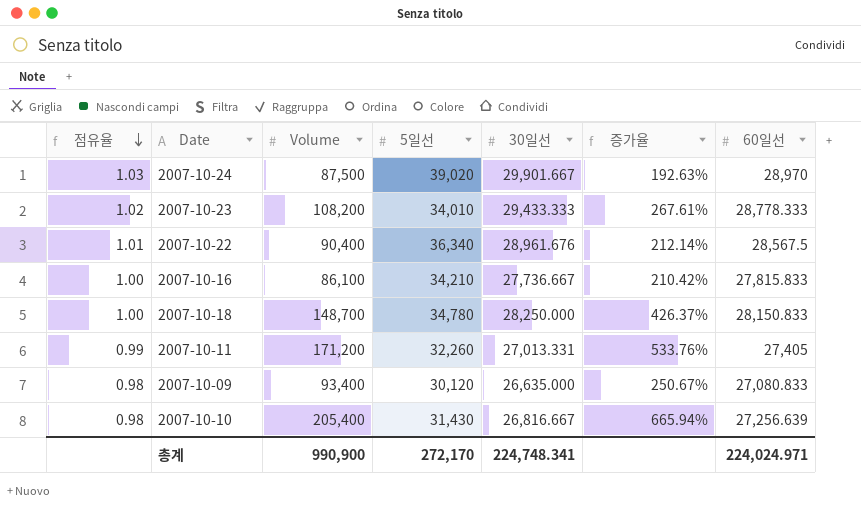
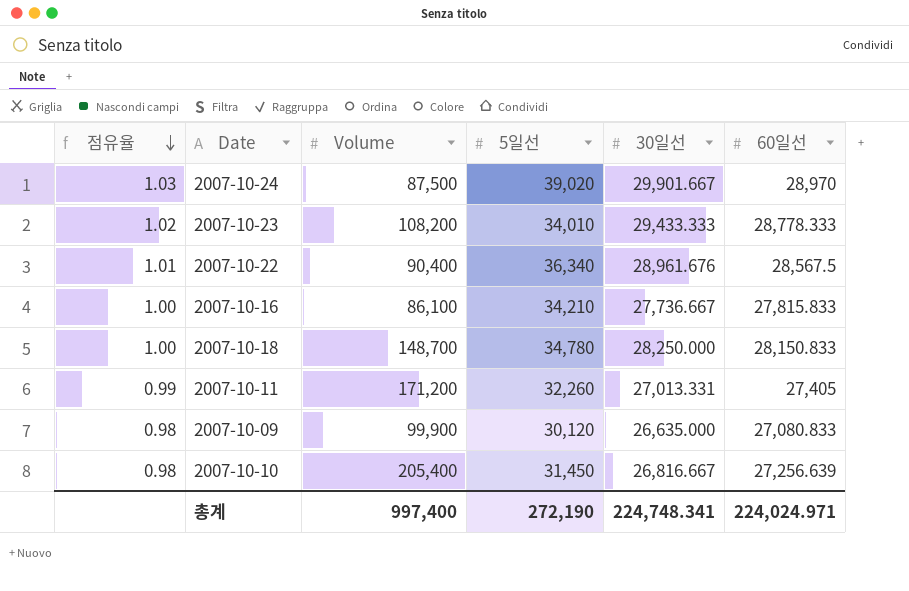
column 증가율 | formula: ([Volume] - [30일선]) / [30일선] -> none
2007-10-09 | Volume: 93,400 -> 99,900
2007-10-10 | 5일선: 31,430 -> 31,450
총계 | Volume: 990,900 -> 997,400
총계 | 5일선: 272,170 -> 272,190

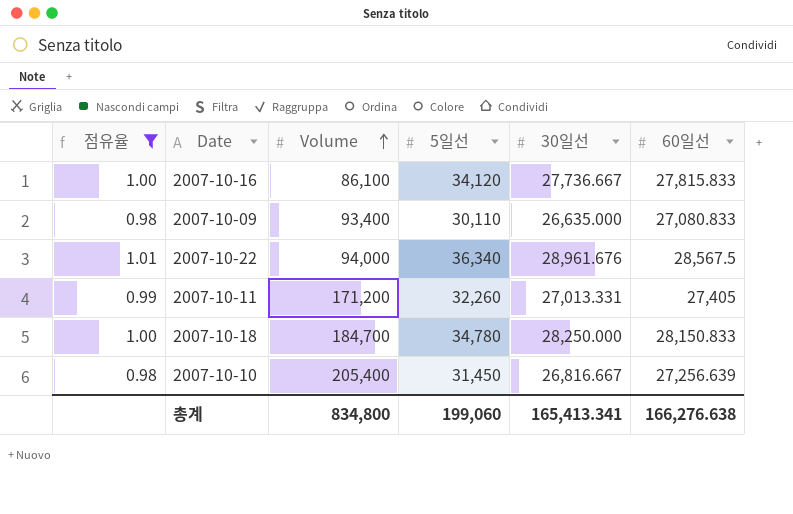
filter: none -> 점유율 <= 1.01
row order: 점유율 descending -> Volume ascending
2007-10-16 | 5일선: 34,210 -> 34,120
2007-10-09 | Volume: 99,900 -> 93,400
2007-10-09 | 5일선: 30,120 -> 30,110
2007-10-22 | Volume: 90,400 -> 94,000
2007-10-18 | Volume: 148,700 -> 184,700
총계 | Volume: 997,400 -> 834,800
총계 | 5일선: 272,190 -> 199,060
총계 | 30일선: 224,748.341 -> 165,413.341
총계 | 60일선: 224,024.971 -> 166,276.638

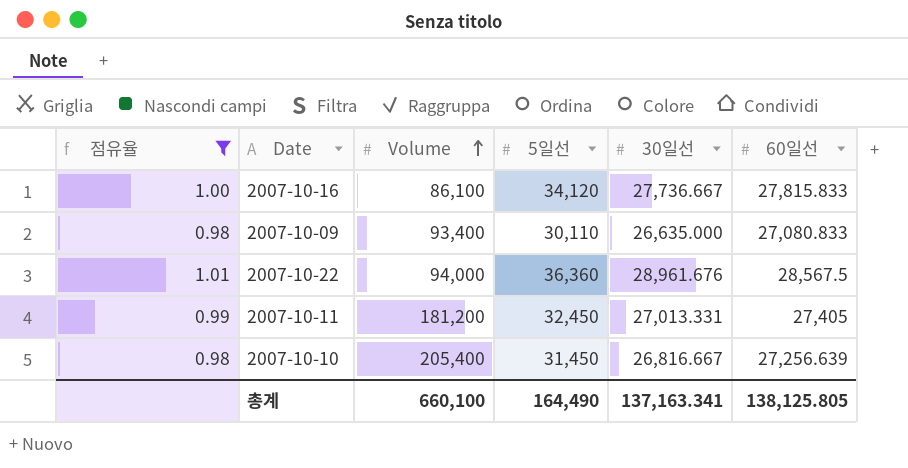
row 2007-10-18: 1.00 | 184,700 | 34,780 | 28,250.000 | 28,150.833 -> none
2007-10-22 | 5일선: 36,340 -> 36,360
2007-10-11 | Volume: 171,200 -> 181,200
2007-10-11 | 5일선: 32,260 -> 32,450
총계 | Volume: 834,800 -> 660,100
총계 | 5일선: 199,060 -> 164,490
총계 | 30일선: 165,413.341 -> 137,163.341
총계 | 60일선: 166,276.638 -> 138,125.805

